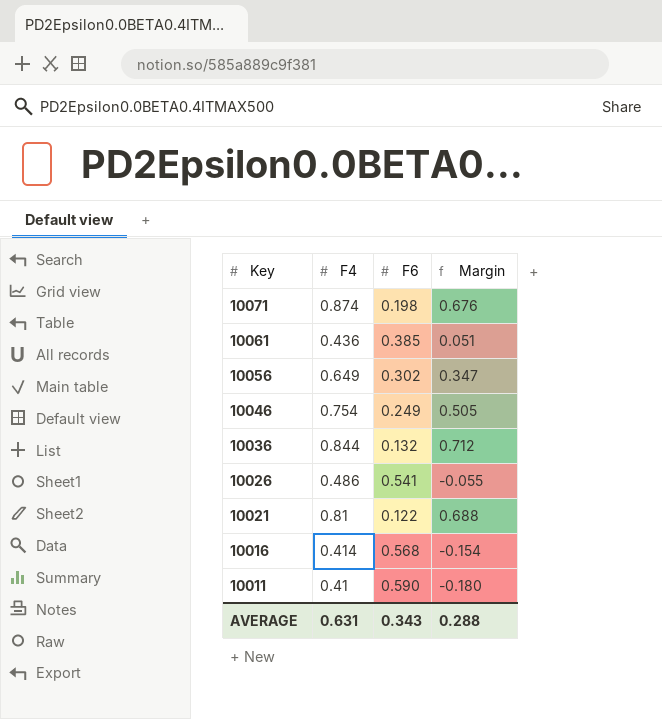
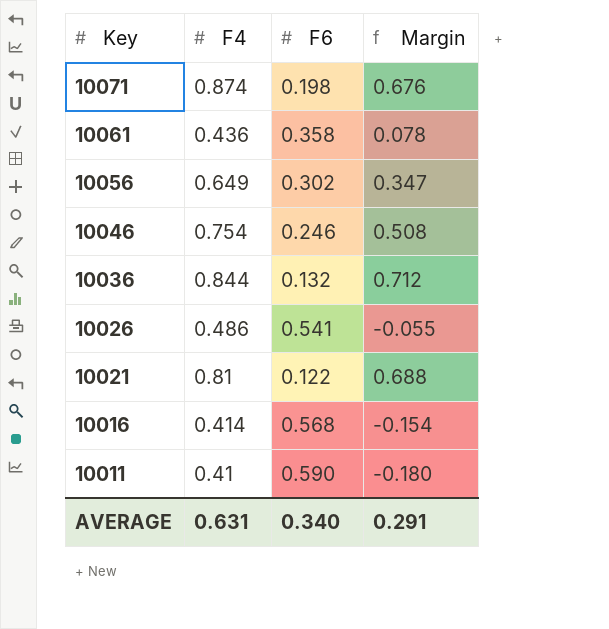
10061 | F6: 0.385 -> 0.358
10061 | Margin: 0.051 -> 0.078
10046 | F6: 0.249 -> 0.246
10046 | Margin: 0.505 -> 0.508
AVERAGE | F6: 0.343 -> 0.340
AVERAGE | Margin: 0.288 -> 0.291

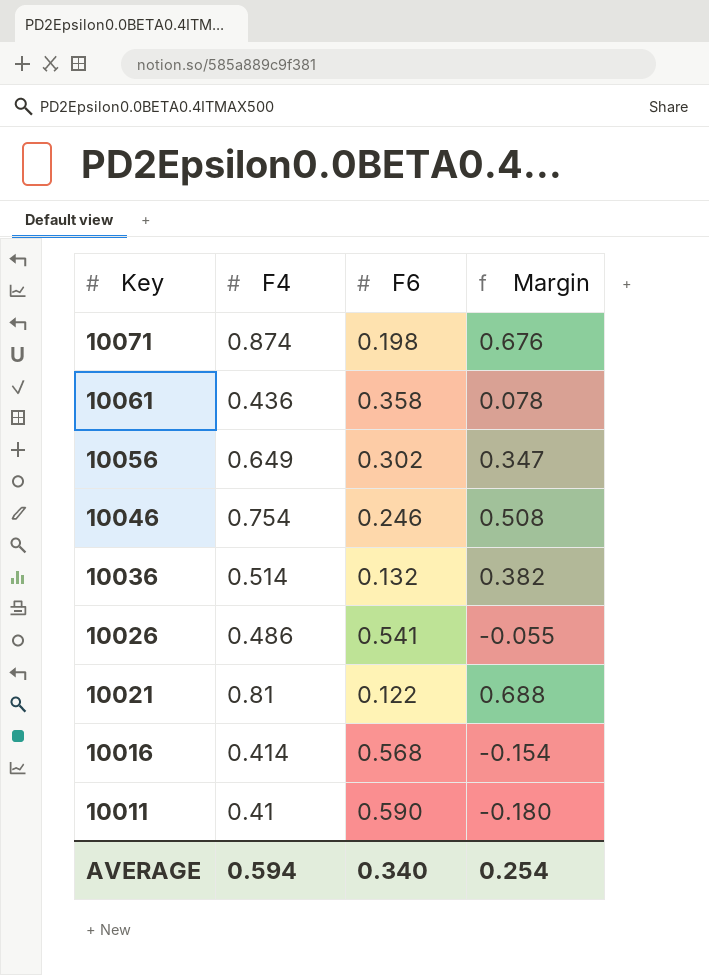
10036 | F4: 0.844 -> 0.514
10036 | Margin: 0.712 -> 0.382
AVERAGE | F4: 0.631 -> 0.594
AVERAGE | Margin: 0.291 -> 0.254

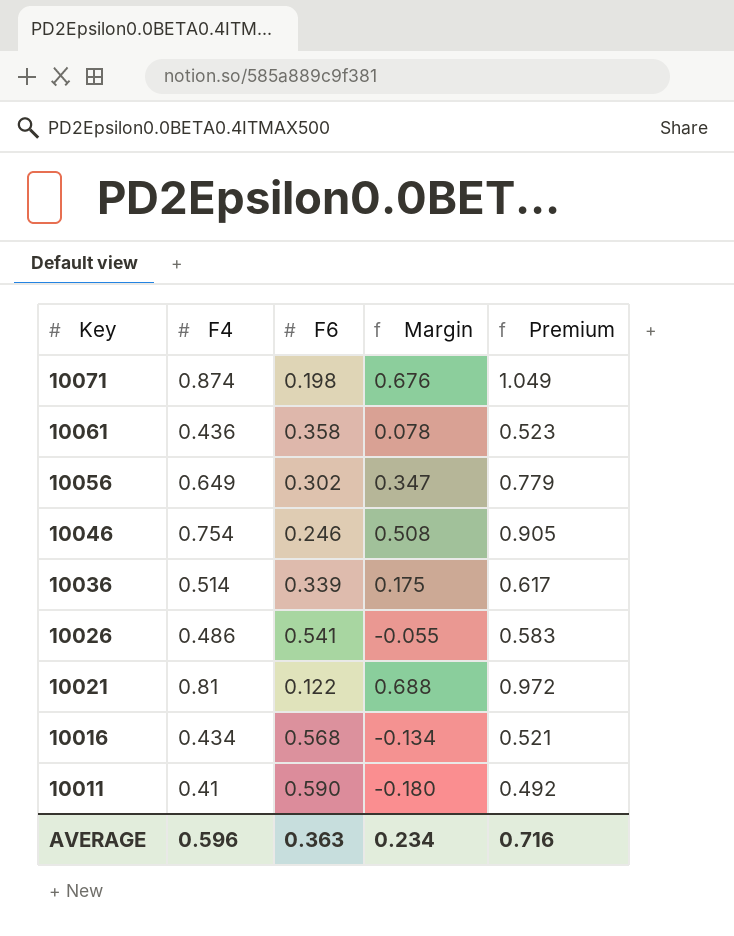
column Premium | formula: none -> [F4] * 1.2
10036 | F6: 0.132 -> 0.339
10036 | Margin: 0.382 -> 0.175
10016 | F4: 0.414 -> 0.434
10016 | Margin: -0.154 -> -0.134
AVERAGE | F4: 0.594 -> 0.596
AVERAGE | F6: 0.340 -> 0.363
AVERAGE | Margin: 0.254 -> 0.234

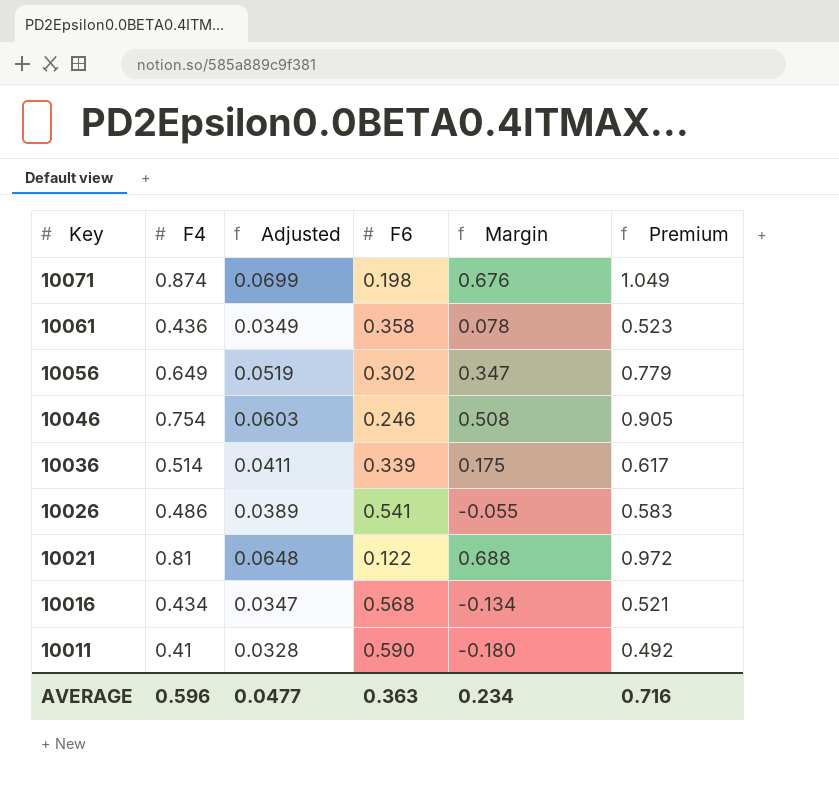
column Adjusted | formula: none -> [F4] * 0.08

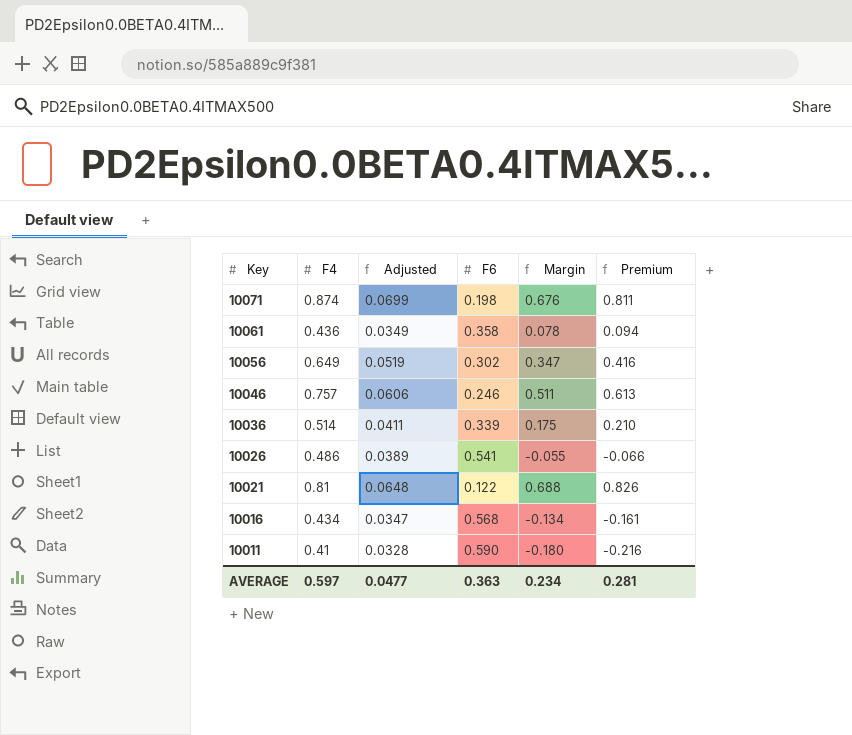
column Premium | formula: [F4] * 1.2 -> [Margin] * 1.2
10046 | F4: 0.754 -> 0.757
10046 | Adjusted: 0.0603 -> 0.0606
10046 | Margin: 0.508 -> 0.511
AVERAGE | F4: 0.596 -> 0.597
AVERAGE | Premium: 0.716 -> 0.281

